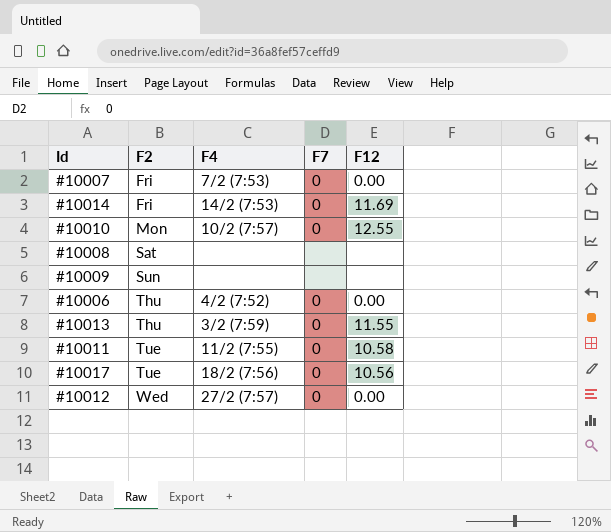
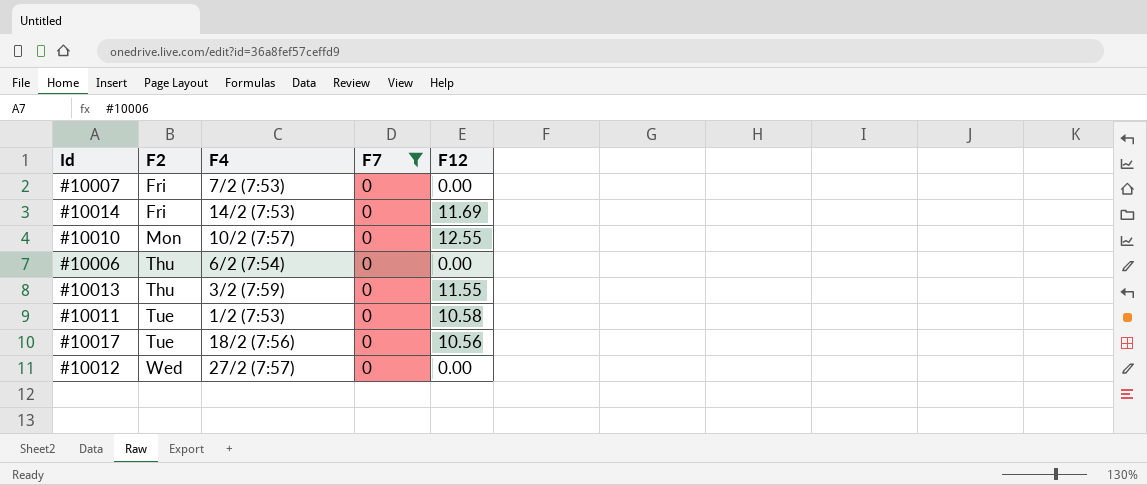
filter: none -> F7 = 0
#10006 | F4: 4/2 (7:52) -> 6/2 (7:54)
#10011 | F4: 11/2 (7:55) -> 1/2 (7:53)

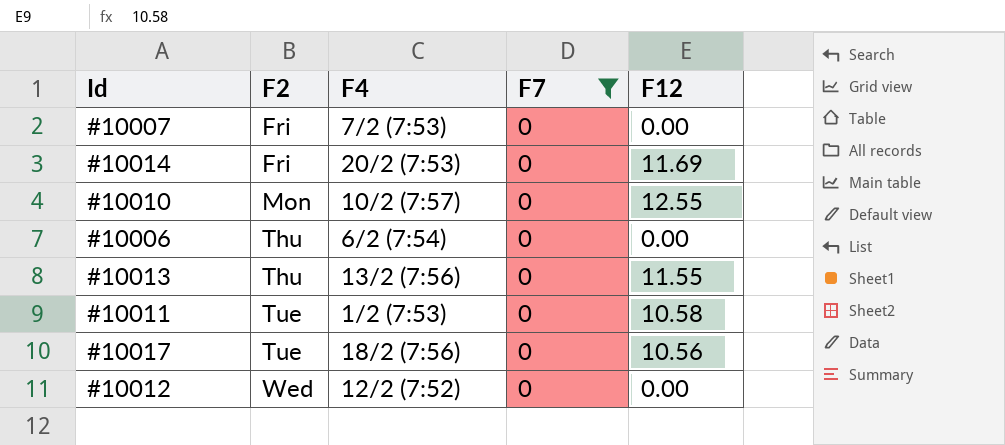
#10014 | F4: 14/2 (7:53) -> 20/2 (7:53)
#10013 | F4: 3/2 (7:59) -> 13/2 (7:56)
#10012 | F4: 27/2 (7:57) -> 12/2 (7:52)

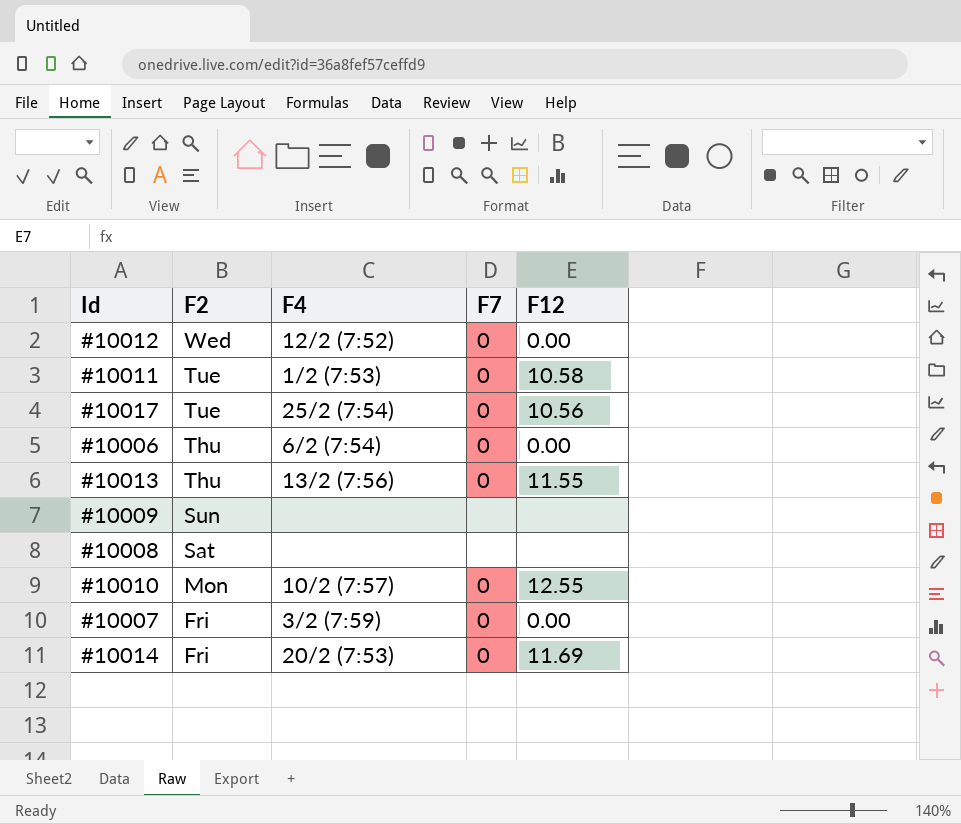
filter: F7 = 0 -> none
row order: F2 ascending -> F2 descending
#10017 | F4: 18/2 (7:56) -> 25/2 (7:54)
#10007 | F4: 7/2 (7:53) -> 3/2 (7:59)

